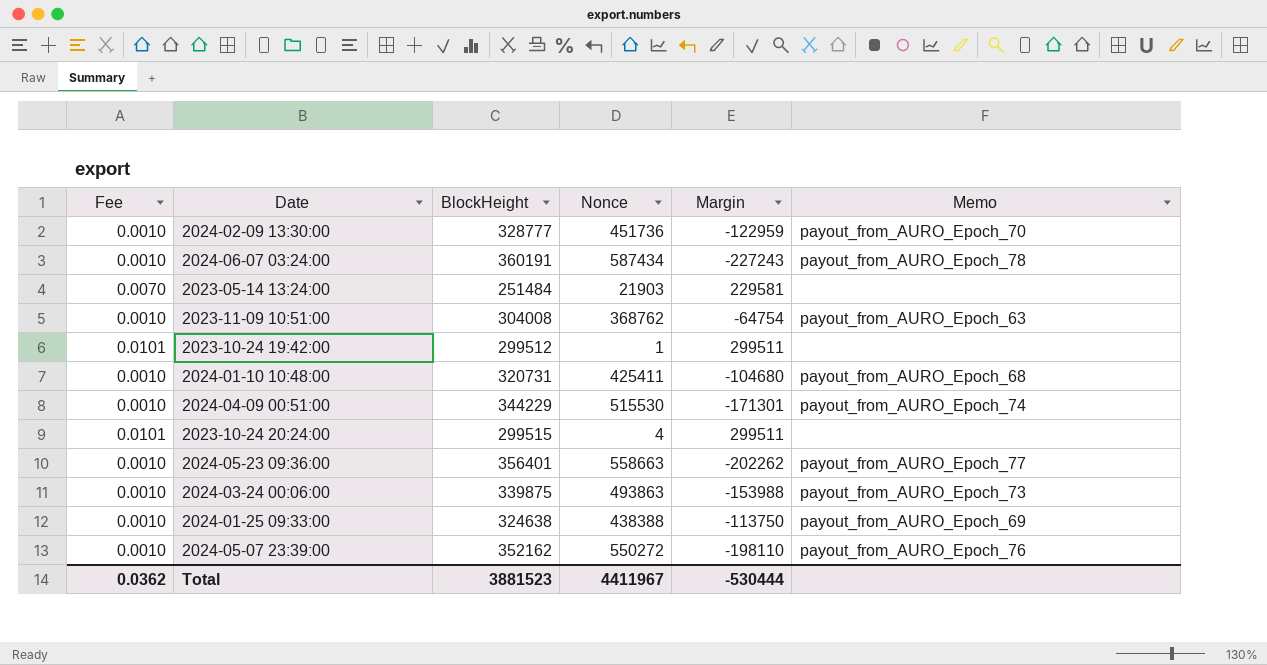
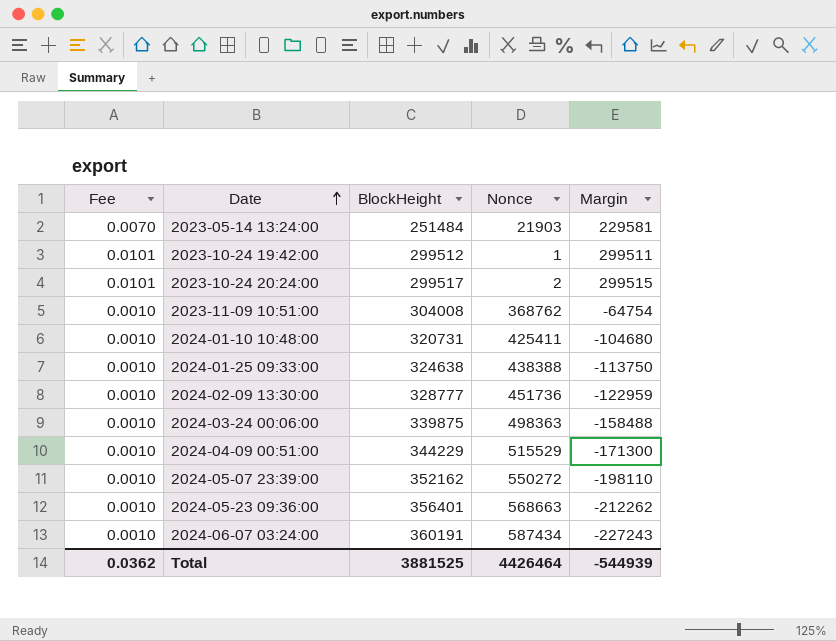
row order: none -> Date ascending
column Memo | position: 6 -> none
2023-10-24 20:24:00 | BlockHeight: 299515 -> 299517
2023-10-24 20:24:00 | Nonce: 4 -> 2
2023-10-24 20:24:00 | Margin: 299511 -> 299515
2024-03-24 00:06:00 | Nonce: 493863 -> 498363
2024-03-24 00:06:00 | Margin: -153988 -> -158488
2024-04-09 00:51:00 | Nonce: 515530 -> 515529
2024-04-09 00:51:00 | Margin: -171301 -> -171300
2024-05-23 09:36:00 | Nonce: 558663 -> 568663
2024-05-23 09:36:00 | Margin: -202262 -> -212262
Total | BlockHeight: 3881523 -> 3881525
Total | Nonce: 4411967 -> 4426464
Total | Margin: -530444 -> -544939

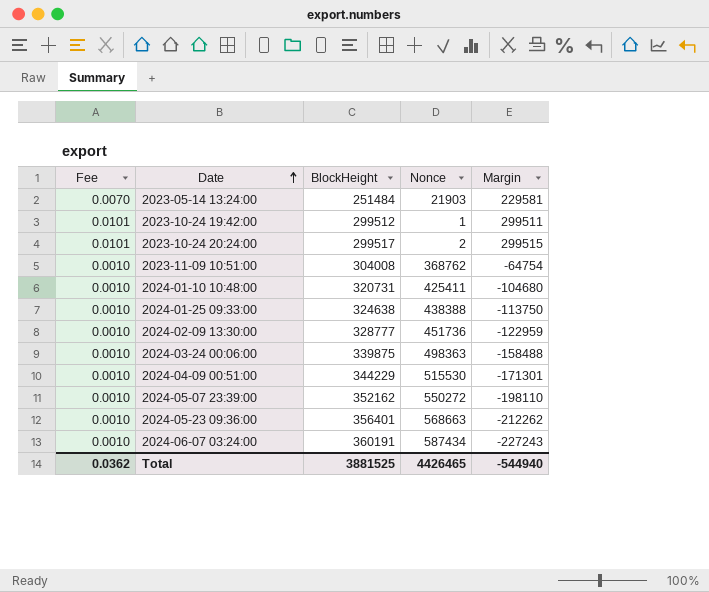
2024-04-09 00:51:00 | Nonce: 515529 -> 515530
2024-04-09 00:51:00 | Margin: -171300 -> -171301
Total | Nonce: 4426464 -> 4426465
Total | Margin: -544939 -> -544940

